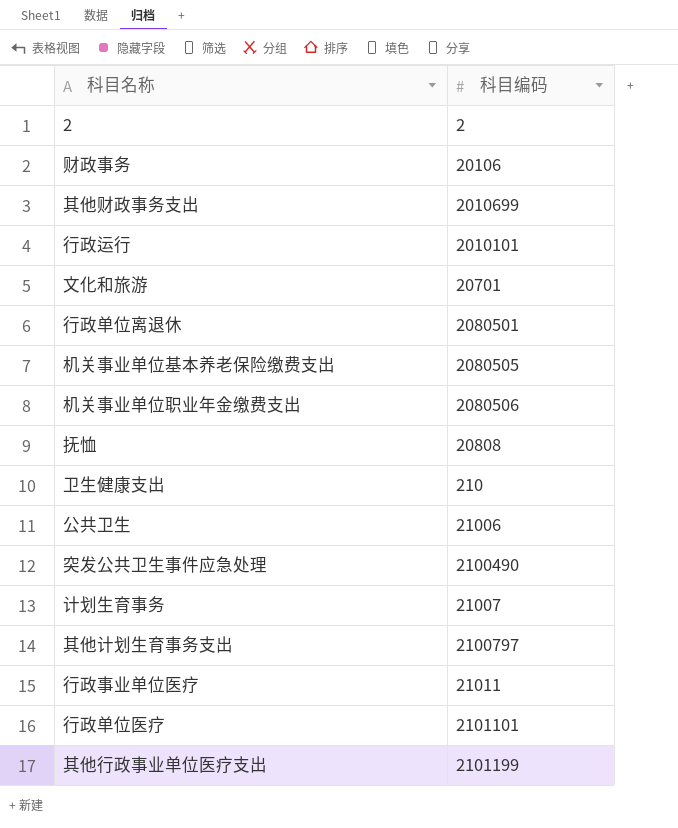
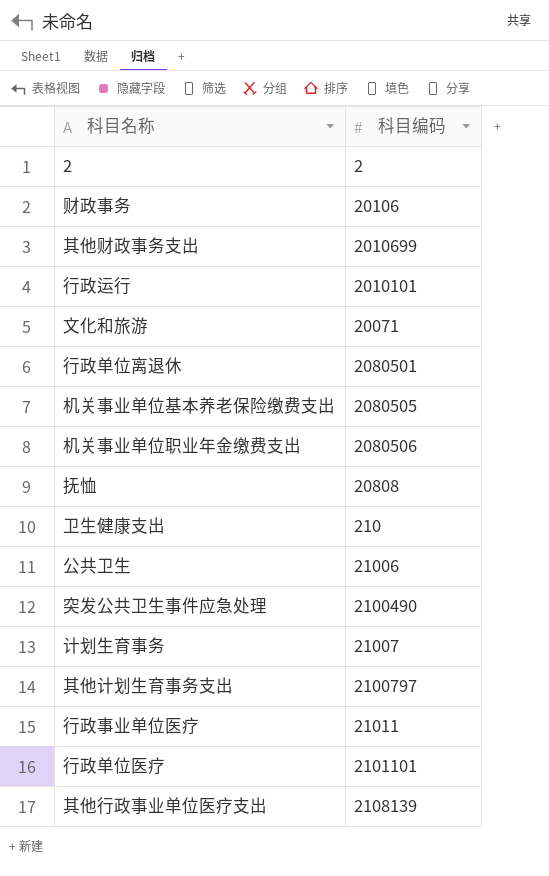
文化和旅游 | 科目编码: 20701 -> 20071
其他行政事业单位医疗支出 | 科目编码: 2101199 -> 2108139

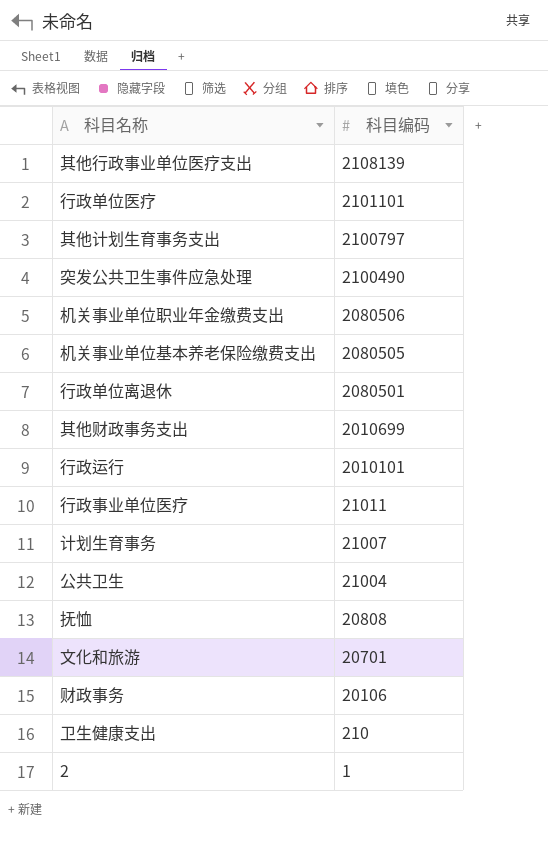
row order: none -> 科目编码 descending
公共卫生 | 科目编码: 21006 -> 21004
文化和旅游 | 科目编码: 20071 -> 20701
2 | 科目编码: 2 -> 1

